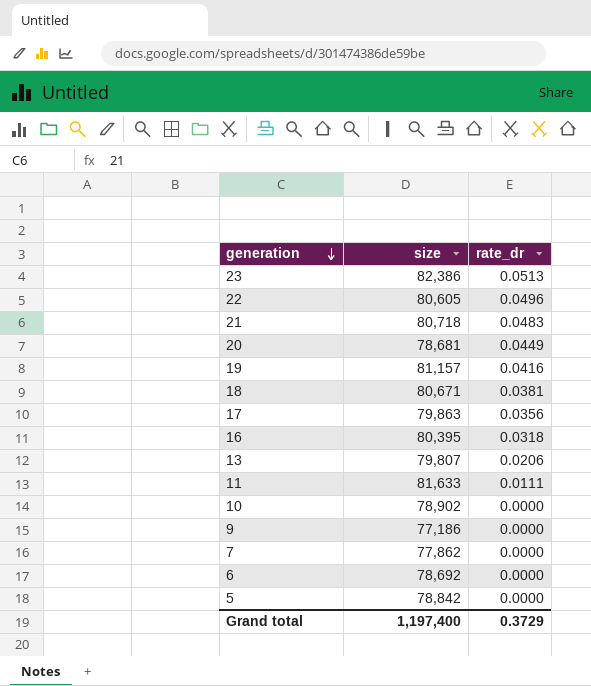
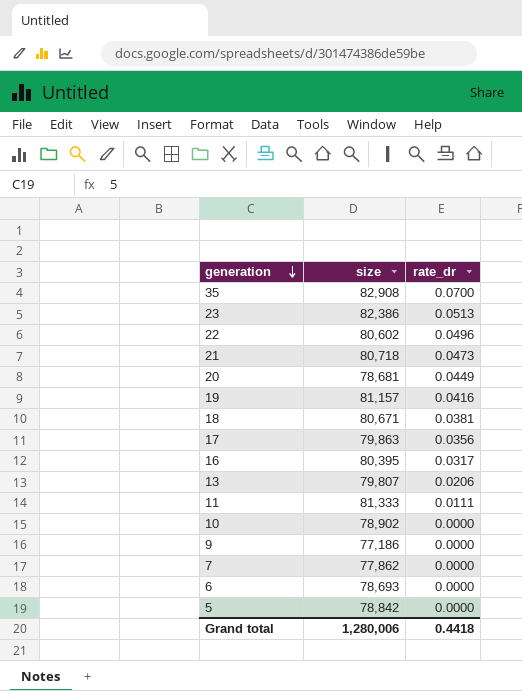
row 35: none -> 82,908 | 0.0700
22 | size: 80,605 -> 80,602
21 | rate_dr: 0.0483 -> 0.0473
16 | rate_dr: 0.0318 -> 0.0317
11 | size: 81,633 -> 81,333
6 | size: 78,692 -> 78,693
Grand total | size: 1,197,400 -> 1,280,006
Grand total | rate_dr: 0.3729 -> 0.4418

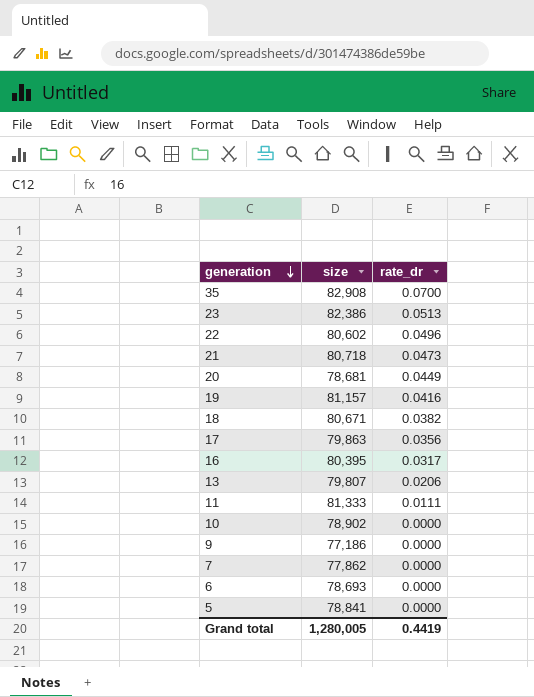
18 | rate_dr: 0.0381 -> 0.0382
5 | size: 78,842 -> 78,841
Grand total | size: 1,280,006 -> 1,280,005
Grand total | rate_dr: 0.4418 -> 0.4419

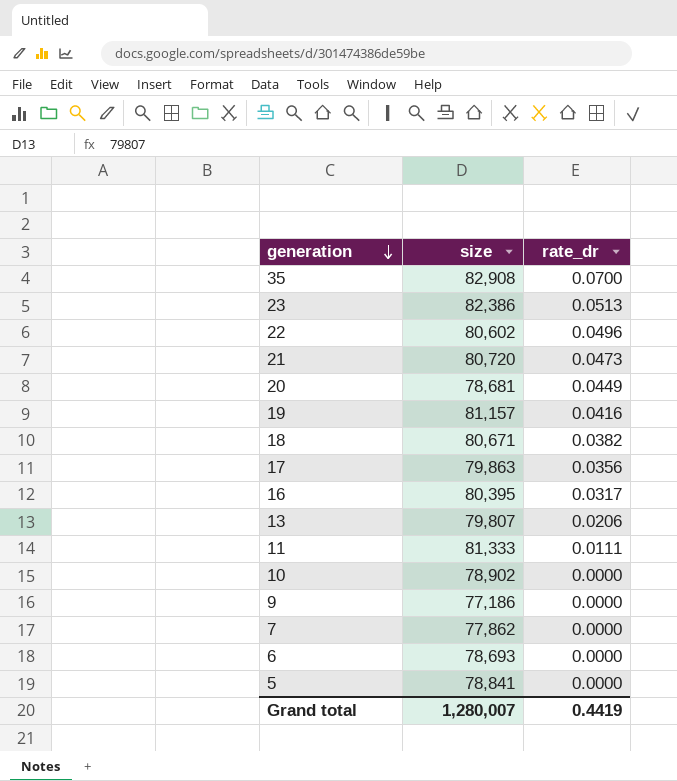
21 | size: 80,718 -> 80,720
Grand total | size: 1,280,005 -> 1,280,007

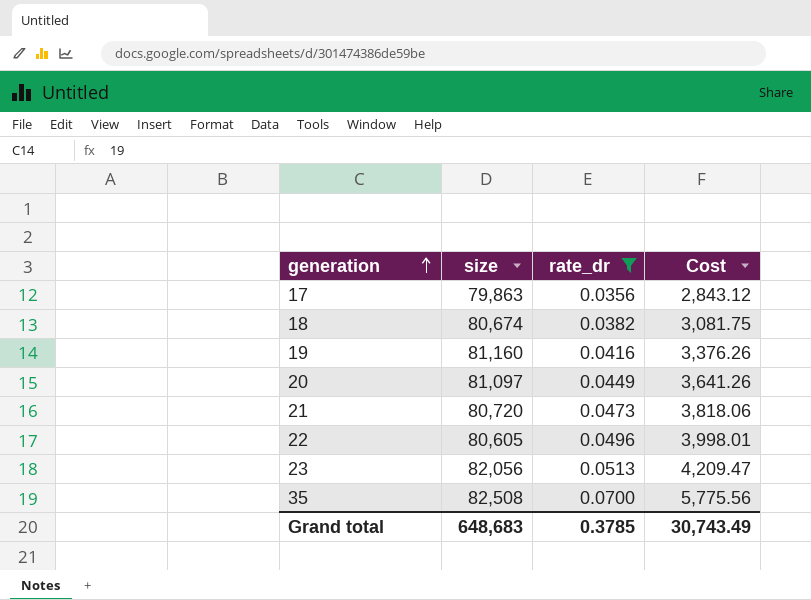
filter: none -> rate_dr >= 0.0356
row order: generation descending -> generation ascending
column Cost | formula: none -> [size] * [rate_dr]
18 | size: 80,671 -> 80,674
19 | size: 81,157 -> 81,160
20 | size: 78,681 -> 81,097
22 | size: 80,602 -> 80,605
23 | size: 82,386 -> 82,056
35 | size: 82,908 -> 82,508
Grand total | size: 1,280,007 -> 648,683
Grand total | rate_dr: 0.4419 -> 0.3785

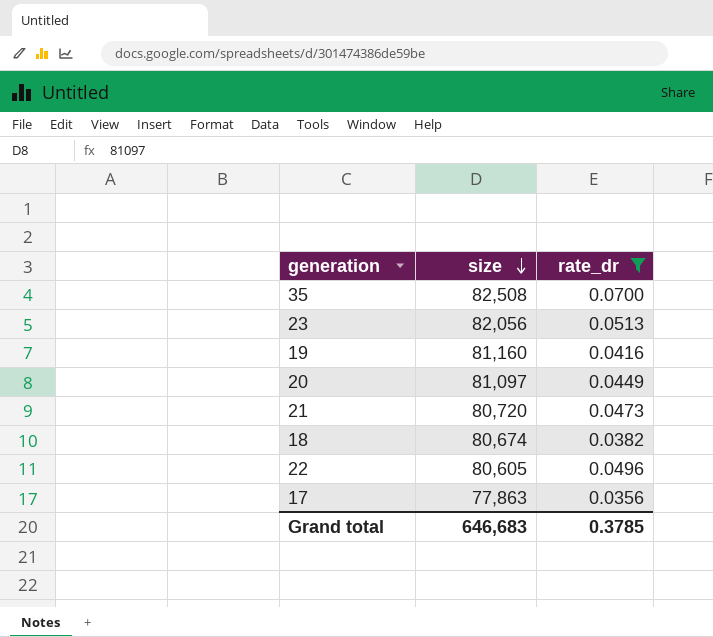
row order: generation ascending -> size descending
column Cost | formula: [size] * [rate_dr] -> none
17 | size: 79,863 -> 77,863
Grand total | size: 648,683 -> 646,683

